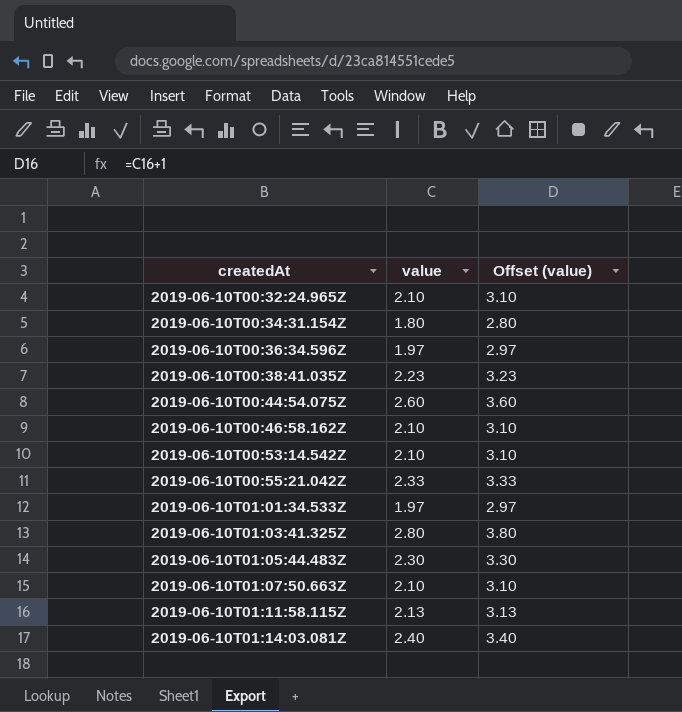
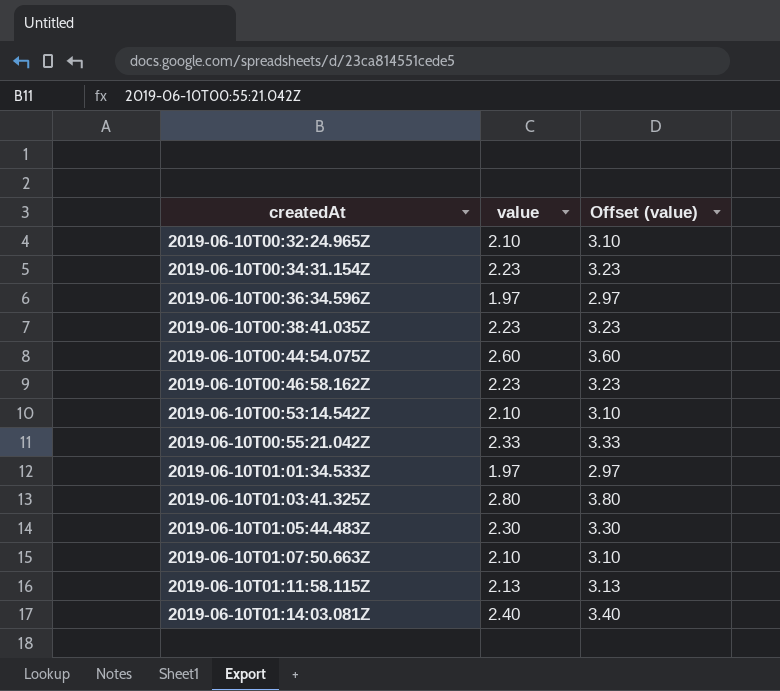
2019-06-10T00:34:31.154Z | value: 1.80 -> 2.23
2019-06-10T00:34:31.154Z | Offset (value): 2.80 -> 3.23
2019-06-10T00:46:58.162Z | value: 2.10 -> 2.23
2019-06-10T00:46:58.162Z | Offset (value): 3.10 -> 3.23

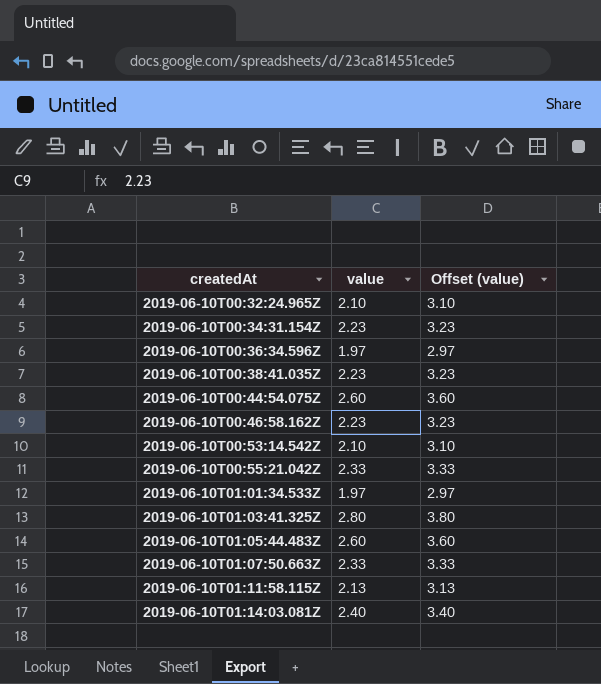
2019-06-10T01:05:44.483Z | value: 2.30 -> 2.60
2019-06-10T01:05:44.483Z | Offset (value): 3.30 -> 3.60
2019-06-10T01:07:50.663Z | value: 2.10 -> 2.33
2019-06-10T01:07:50.663Z | Offset (value): 3.10 -> 3.33

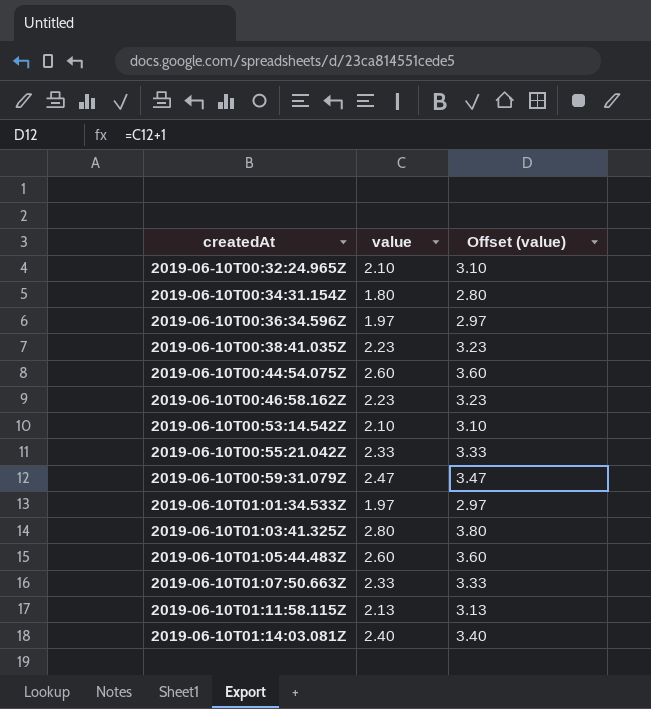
2019-06-10T00:34:31.154Z | value: 2.23 -> 1.80
2019-06-10T00:34:31.154Z | Offset (value): 3.23 -> 2.80
row 2019-06-10T00:59:31.079Z: none -> 2.47 | 3.47

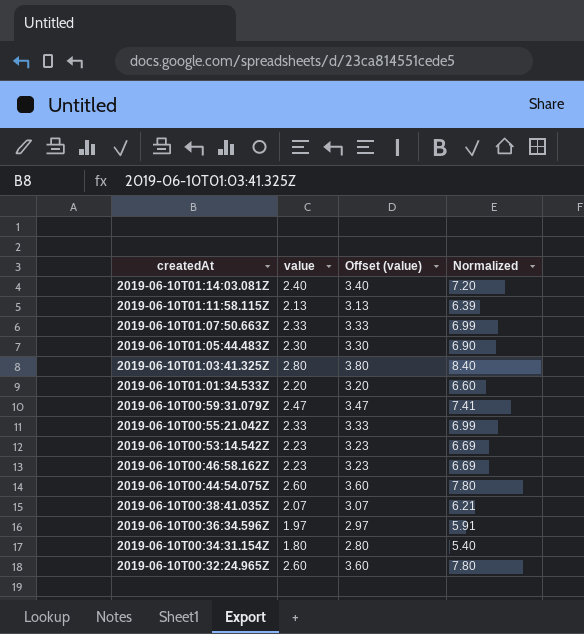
row order: createdAt ascending -> createdAt descending
column Normalized | formula: none -> [value] * 3
2019-06-10T01:05:44.483Z | value: 2.60 -> 2.30
2019-06-10T01:05:44.483Z | Offset (value): 3.60 -> 3.30
2019-06-10T01:01:34.533Z | value: 1.97 -> 2.20
2019-06-10T01:01:34.533Z | Offset (value): 2.97 -> 3.20
2019-06-10T00:53:14.542Z | value: 2.10 -> 2.23
2019-06-10T00:53:14.542Z | Offset (value): 3.10 -> 3.23
2019-06-10T00:38:41.035Z | value: 2.23 -> 2.07
2019-06-10T00:38:41.035Z | Offset (value): 3.23 -> 3.07
2019-06-10T00:32:24.965Z | value: 2.10 -> 2.60
2019-06-10T00:32:24.965Z | Offset (value): 3.10 -> 3.60

